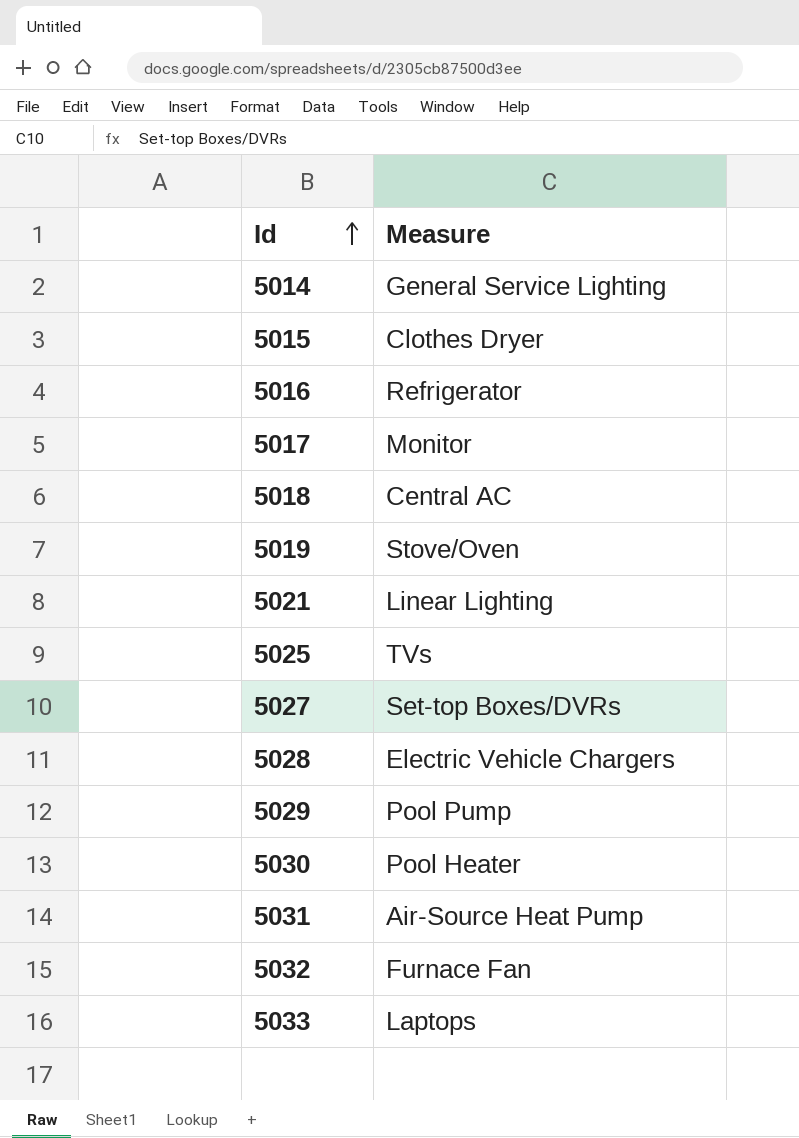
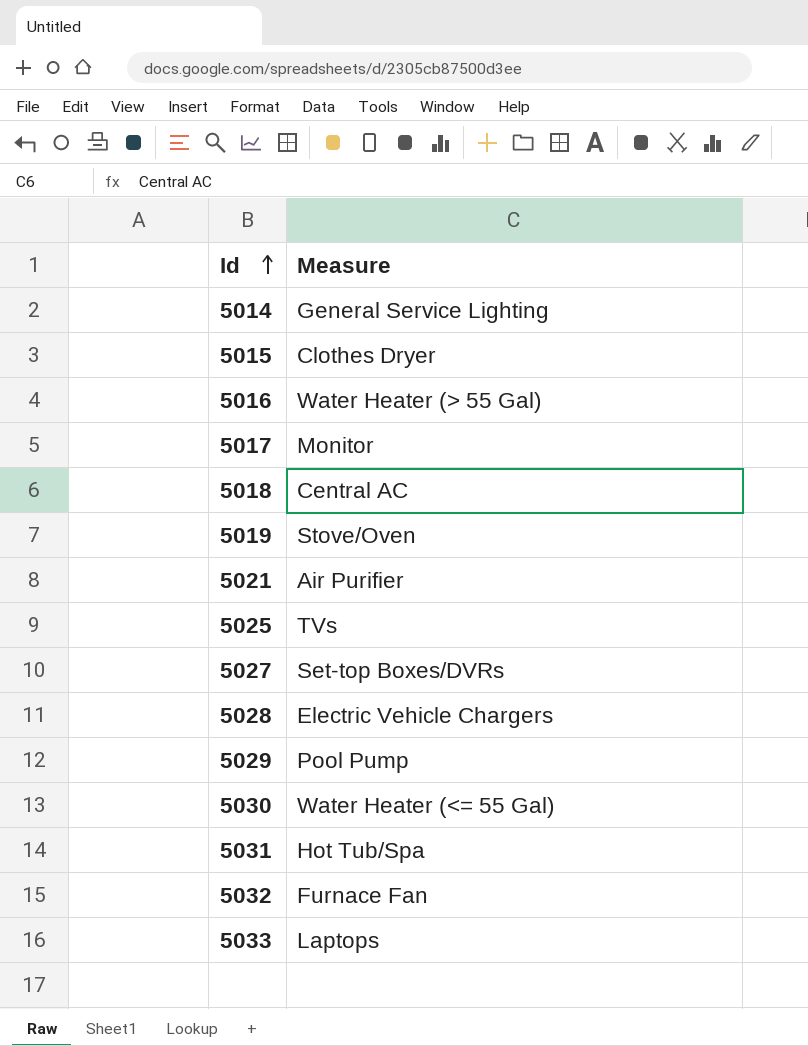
5016 | Measure: Refrigerator -> Water Heater (> 55 Gal)
5021 | Measure: Linear Lighting -> Air Purifier
5030 | Measure: Pool Heater -> Water Heater (<= 55 Gal)
5031 | Measure: Air-Source Heat Pump -> Hot Tub/Spa

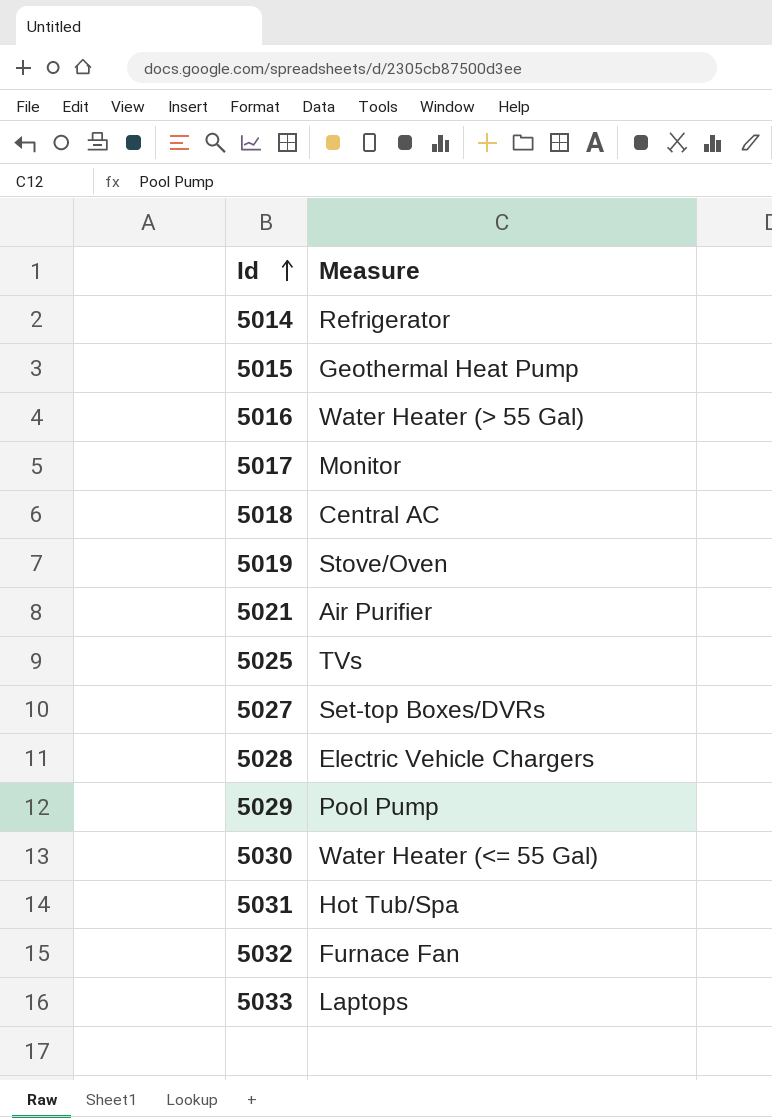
5014 | Measure: General Service Lighting -> Refrigerator
5015 | Measure: Clothes Dryer -> Geothermal Heat Pump

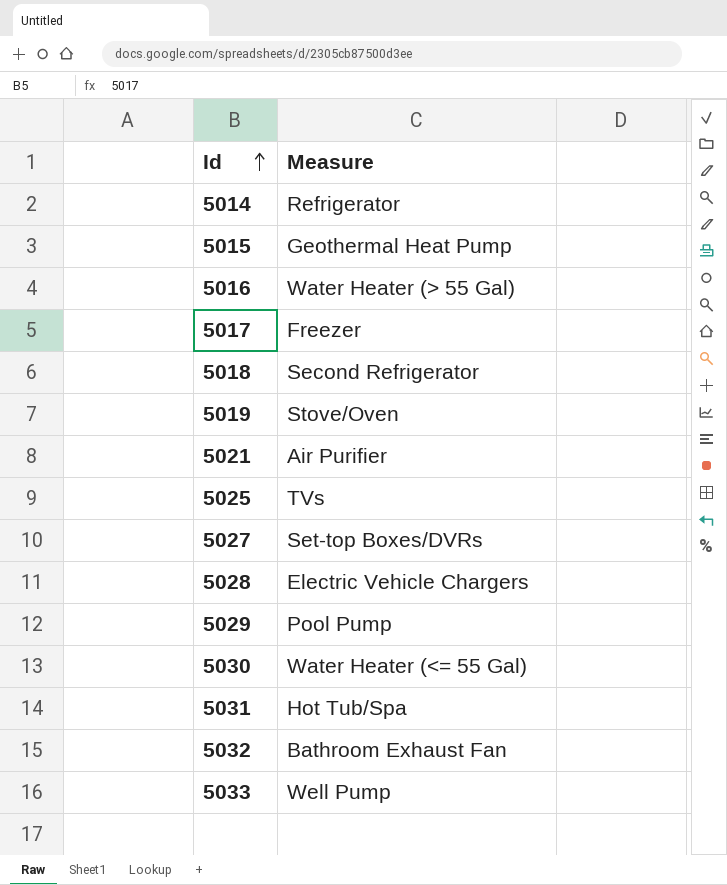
5017 | Measure: Monitor -> Freezer
5018 | Measure: Central AC -> Second Refrigerator
5032 | Measure: Furnace Fan -> Bathroom Exhaust Fan
5033 | Measure: Laptops -> Well Pump

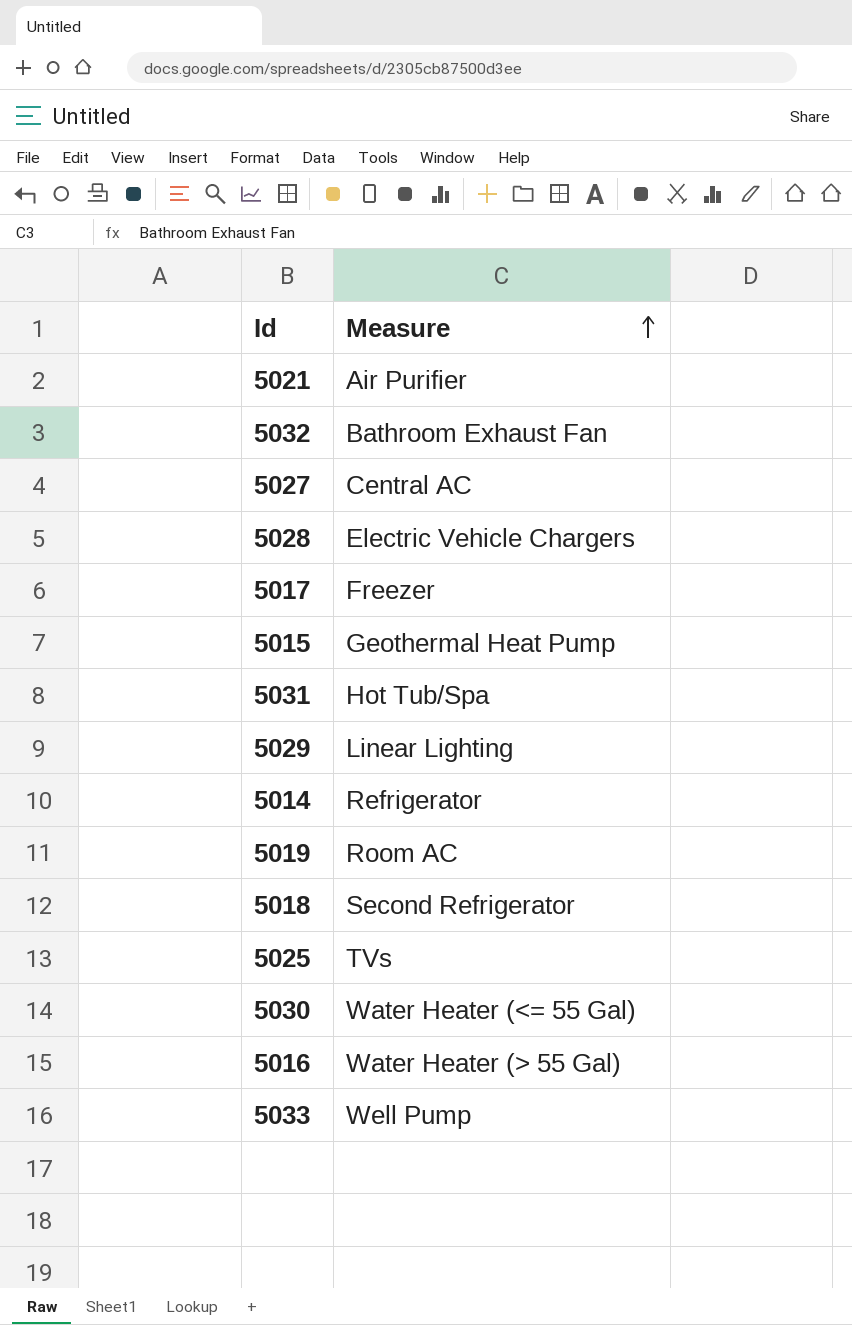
row order: Id ascending -> Measure ascending
5027 | Measure: Set-top Boxes/DVRs -> Central AC
5029 | Measure: Pool Pump -> Linear Lighting
5019 | Measure: Stove/Oven -> Room AC

